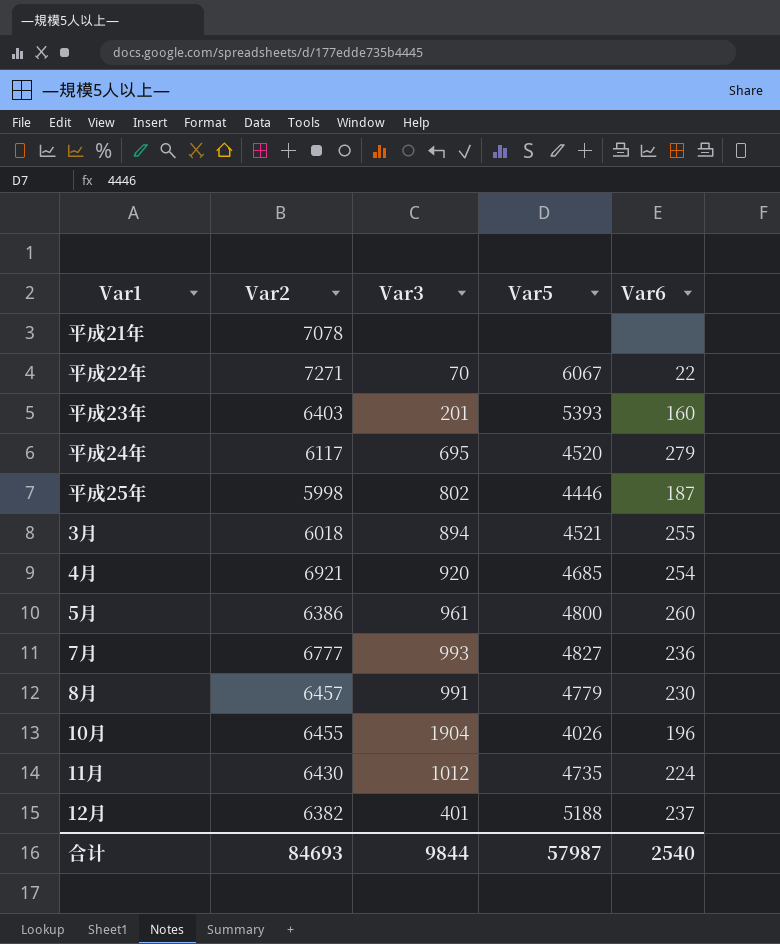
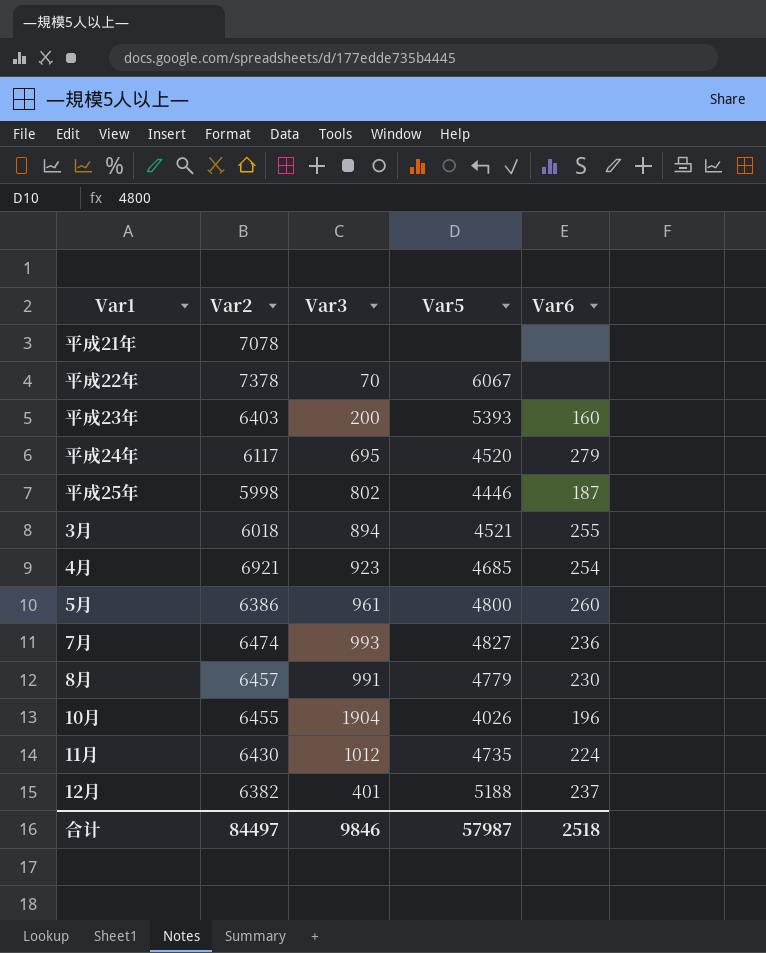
平成22年 | Var2: 7271 -> 7378
平成22年 | Var6: 22 -> none
平成23年 | Var3: 201 -> 200
4月 | Var3: 920 -> 923
7月 | Var2: 6777 -> 6474
合计 | Var2: 84693 -> 84497
合计 | Var3: 9844 -> 9846
合计 | Var6: 2540 -> 2518

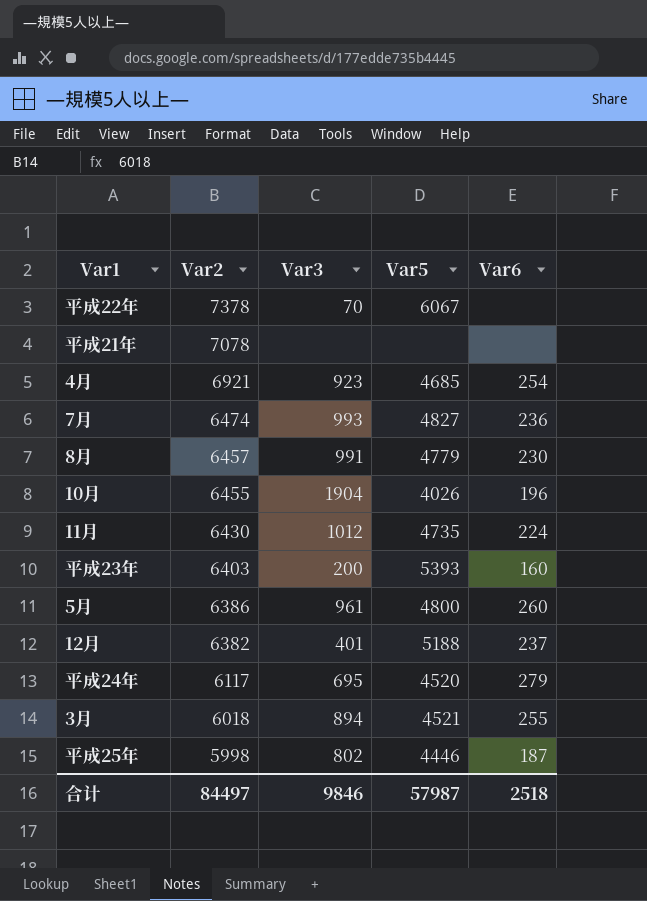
row order: none -> Var2 descending

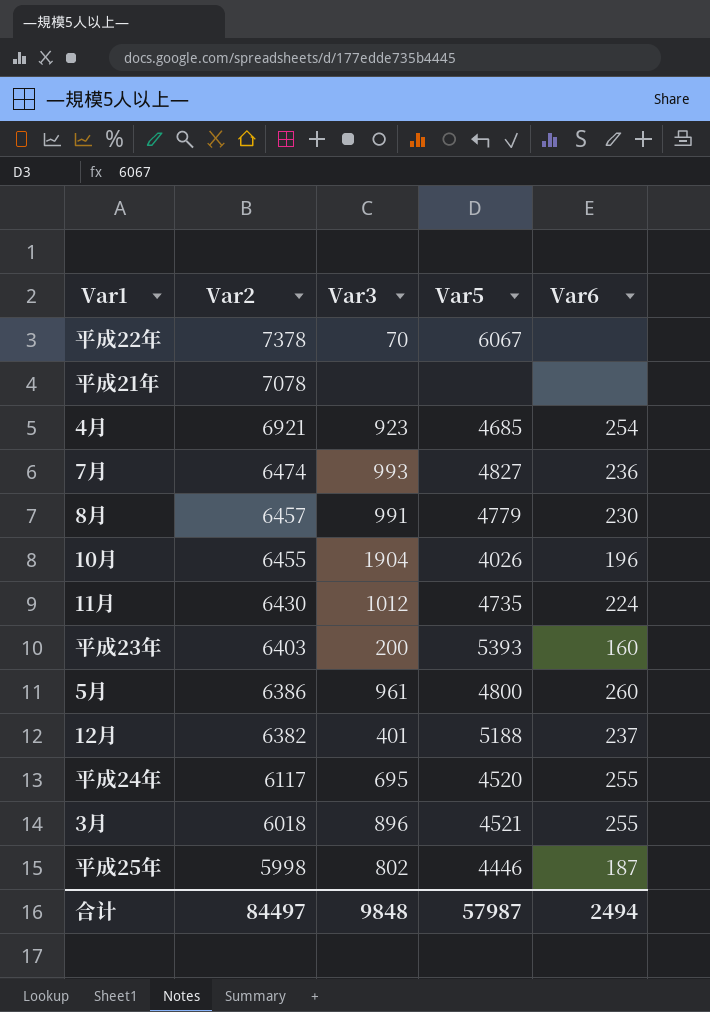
平成24年 | Var6: 279 -> 255
3月 | Var3: 894 -> 896
合计 | Var3: 9846 -> 9848
合计 | Var6: 2518 -> 2494

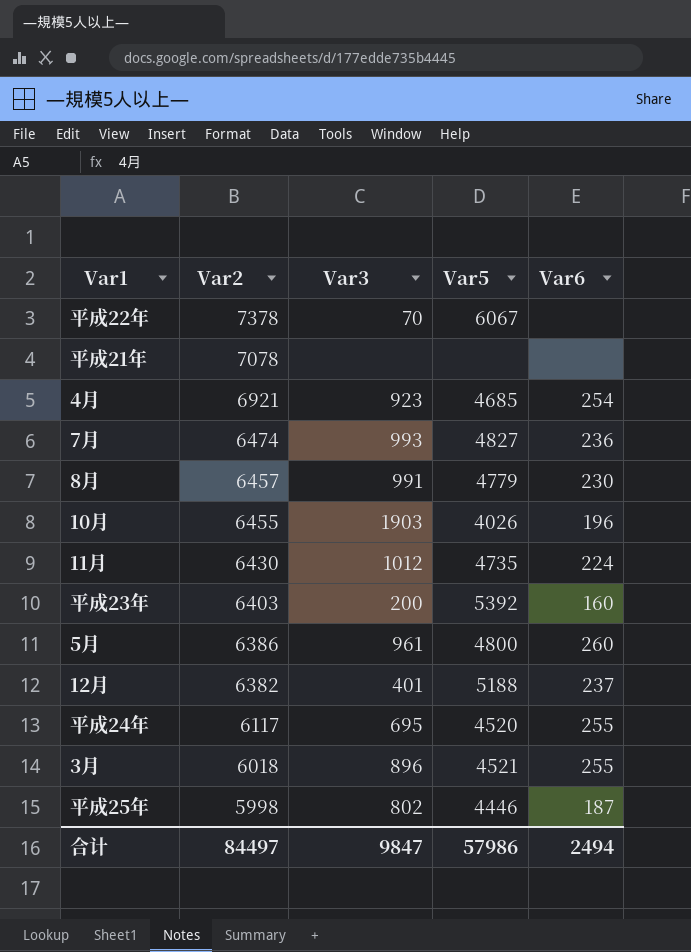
10月 | Var3: 1904 -> 1903
平成23年 | Var5: 5393 -> 5392
合计 | Var3: 9848 -> 9847
合计 | Var5: 57987 -> 57986

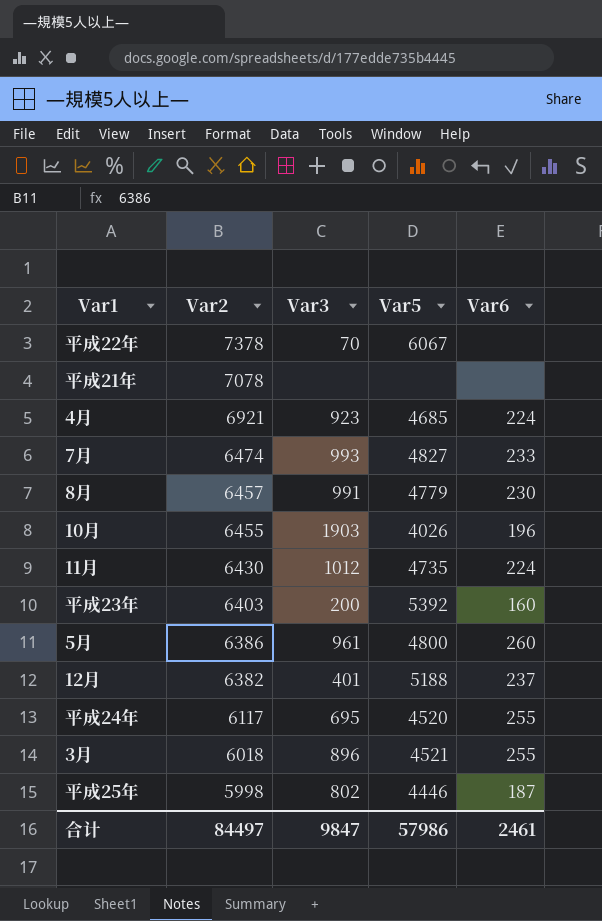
4月 | Var6: 254 -> 224
7月 | Var6: 236 -> 233
合计 | Var6: 2494 -> 2461

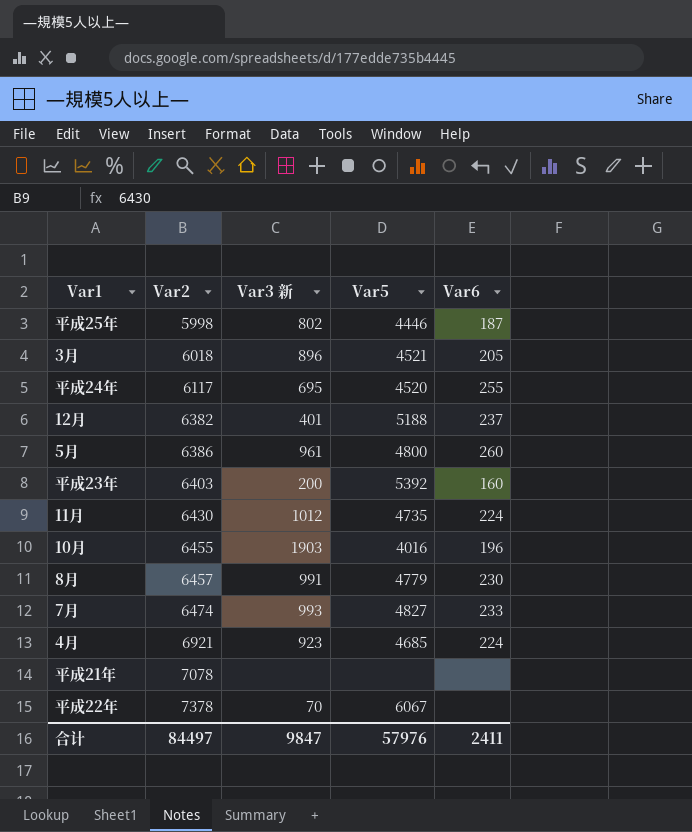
row order: Var2 descending -> Var2 ascending
column name: Var3 -> Var3 新
3月 | Var6: 255 -> 205
10月 | Var5: 4026 -> 4016
合计 | Var5: 57986 -> 57976
合计 | Var6: 2461 -> 2411

